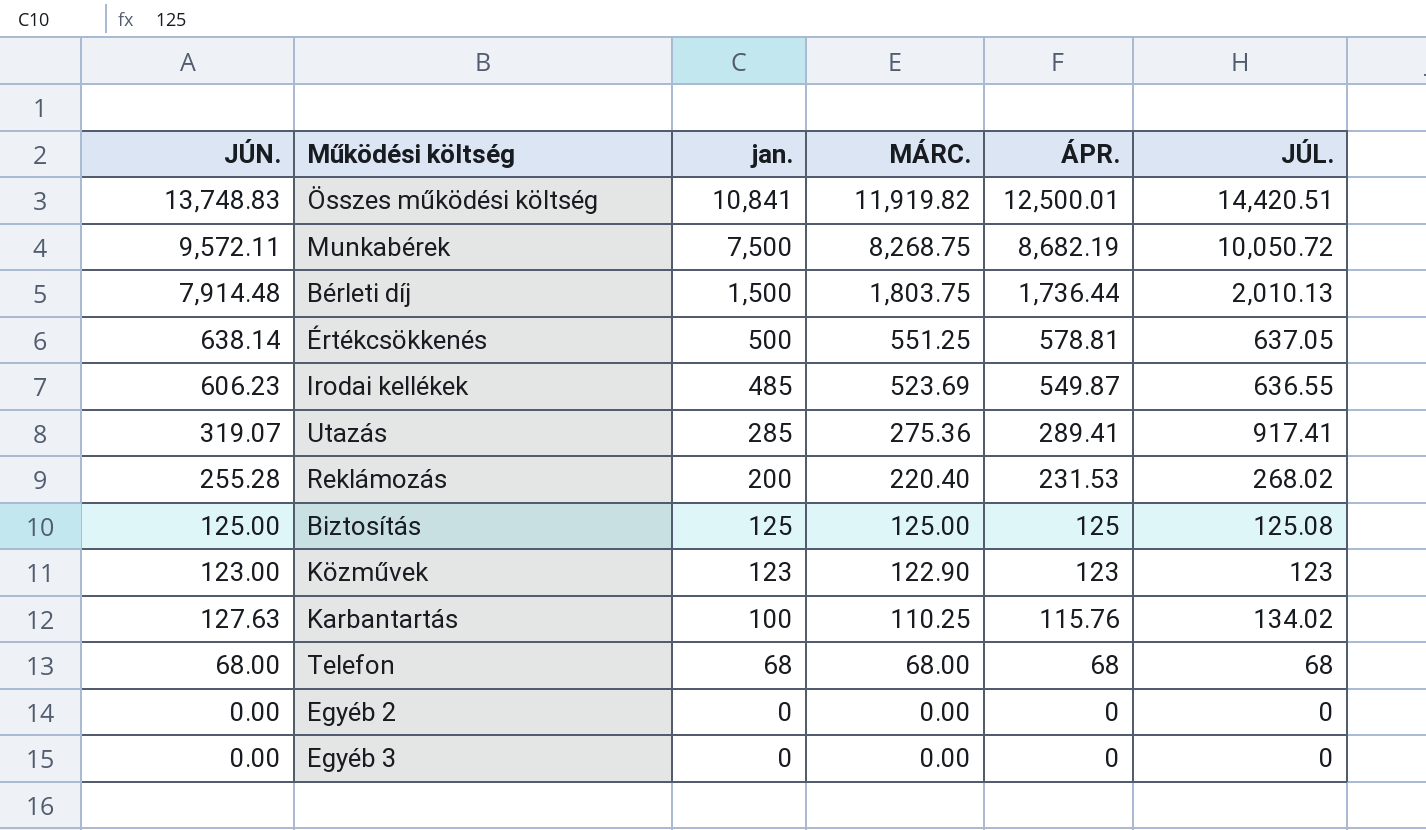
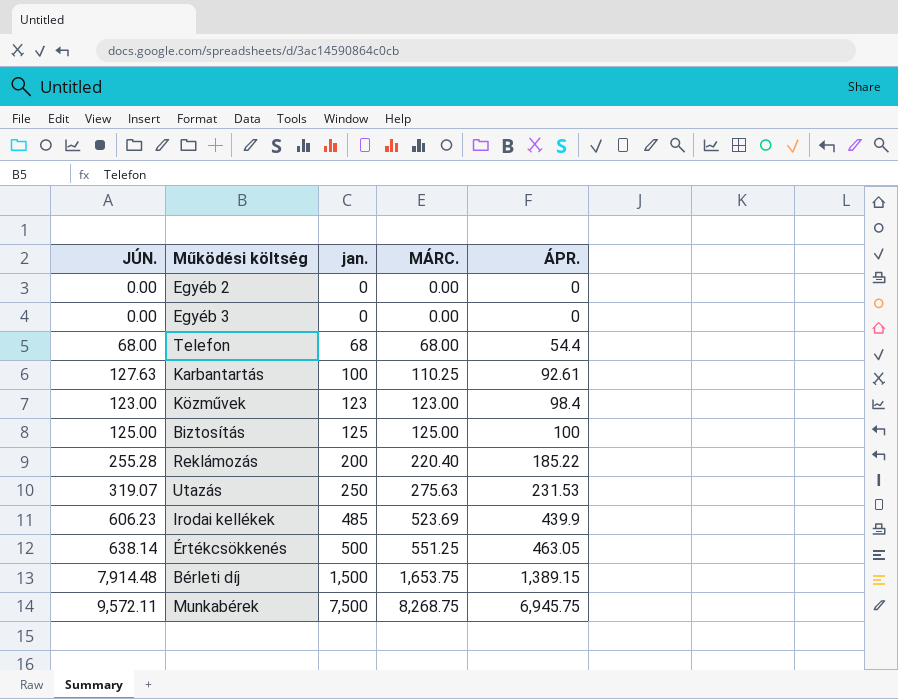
row order: jan. descending -> jan. ascending
column JÚL. | position: 6 -> none
row Összes működési költség: 13,748.83 | 10,841 | 11,919.82 | 12,500.01 | 14,420.51 -> none
Telefon | ÁPR.: 68 -> 54.4
Karbantartás | ÁPR.: 115.76 -> 92.61
Közművek | MÁRC.: 122.90 -> 123.00
Közművek | ÁPR.: 123 -> 98.4
Biztosítás | ÁPR.: 125 -> 100
Reklámozás | ÁPR.: 231.53 -> 185.22
Utazás | jan.: 285 -> 250
Utazás | MÁRC.: 275.36 -> 275.63
Utazás | ÁPR.: 289.41 -> 231.53
Irodai kellékek | ÁPR.: 549.87 -> 439.9
Értékcsökkenés | ÁPR.: 578.81 -> 463.05
Bérleti díj | MÁRC.: 1,803.75 -> 1,653.75
Bérleti díj | ÁPR.: 1,736.44 -> 1,389.15
Munkabérek | ÁPR.: 8,682.19 -> 6,945.75

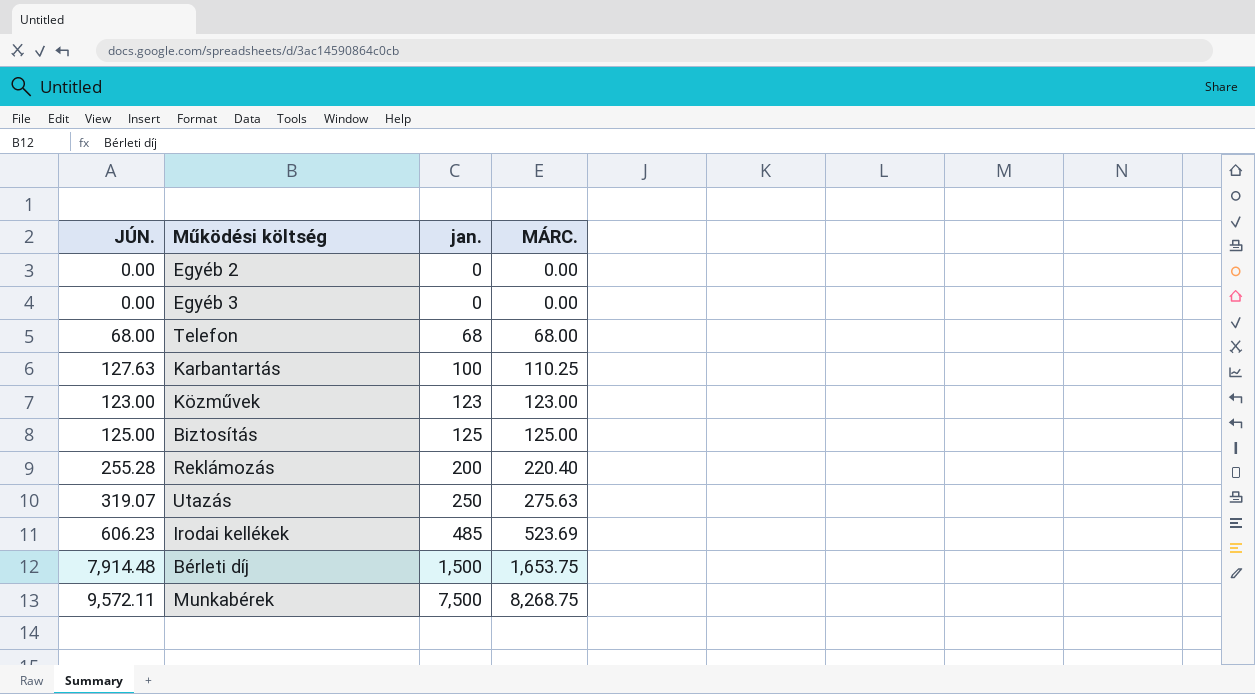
column ÁPR. | position: 5 -> none
row Értékcsökkenés: 638.14 | 500 | 551.25 | 463.05 -> none

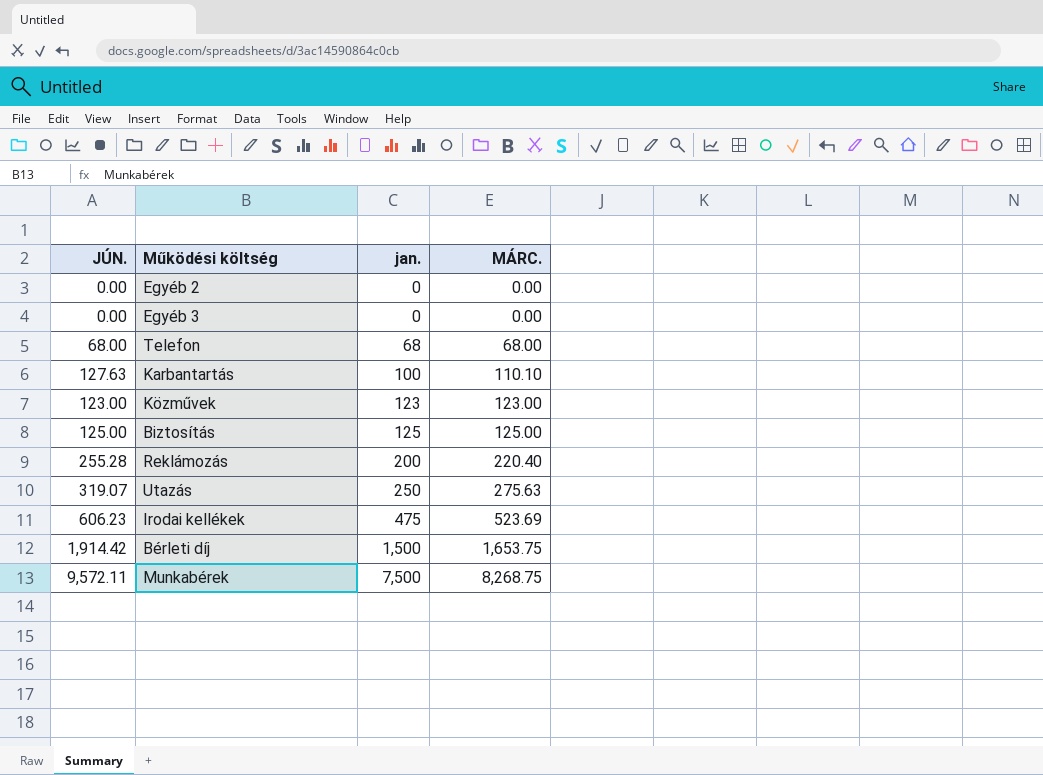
Karbantartás | MÁRC.: 110.25 -> 110.10
Irodai kellékek | jan.: 485 -> 475
Bérleti díj | JÚN.: 7,914.48 -> 1,914.42

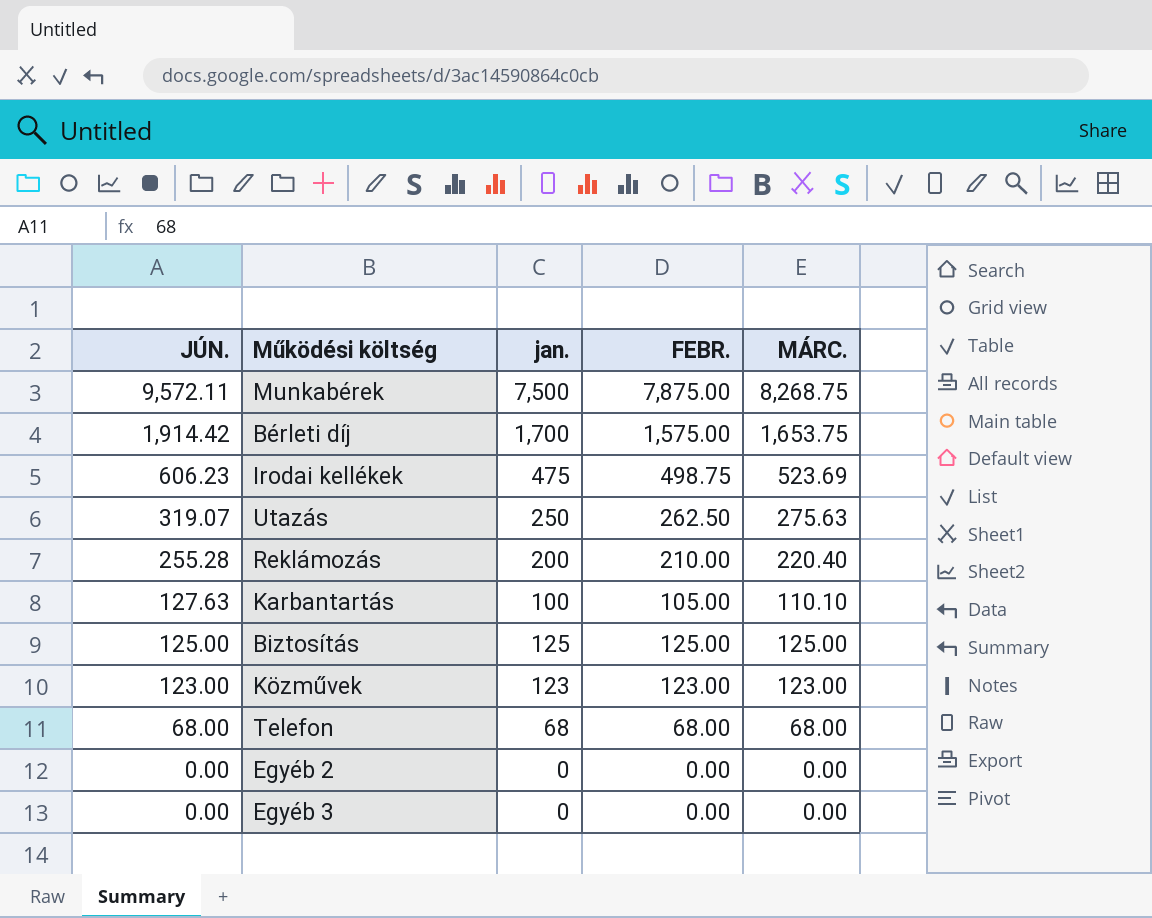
row order: jan. ascending -> JÚN. descending
column FEBR. | position: none -> 4
Bérleti díj | jan.: 1,500 -> 1,700

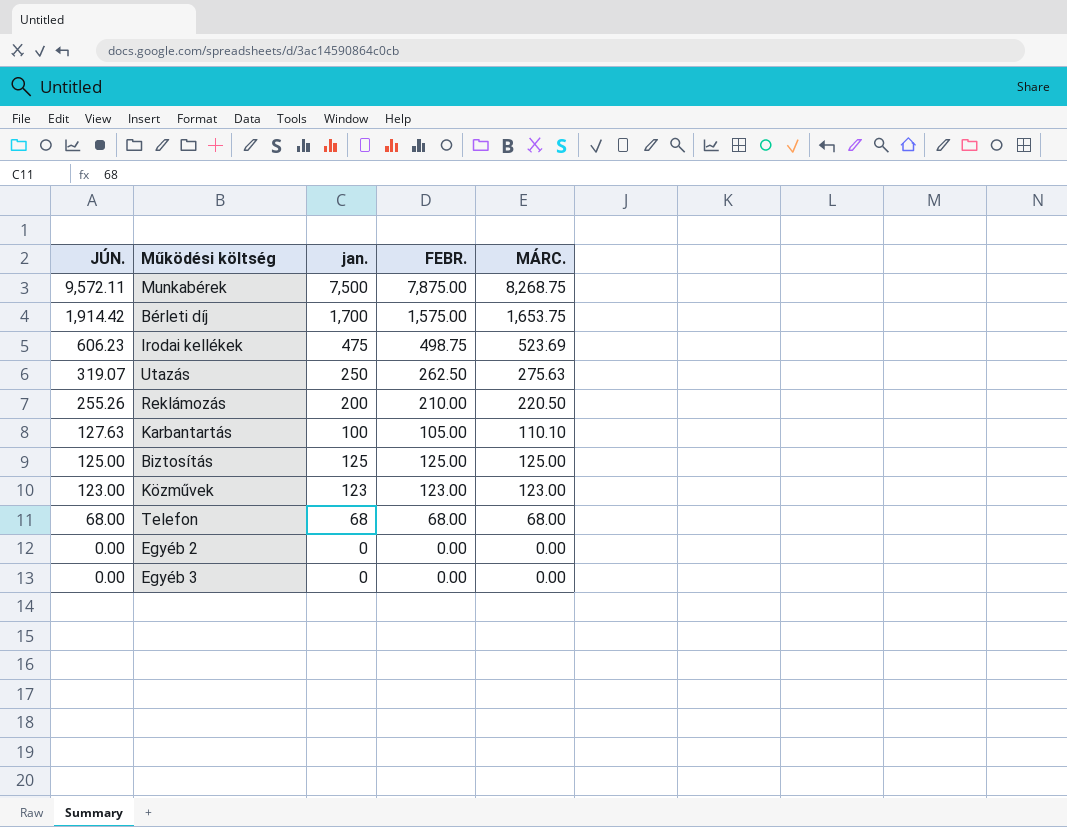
Reklámozás | JÚN.: 255.28 -> 255.26
Reklámozás | MÁRC.: 220.40 -> 220.50

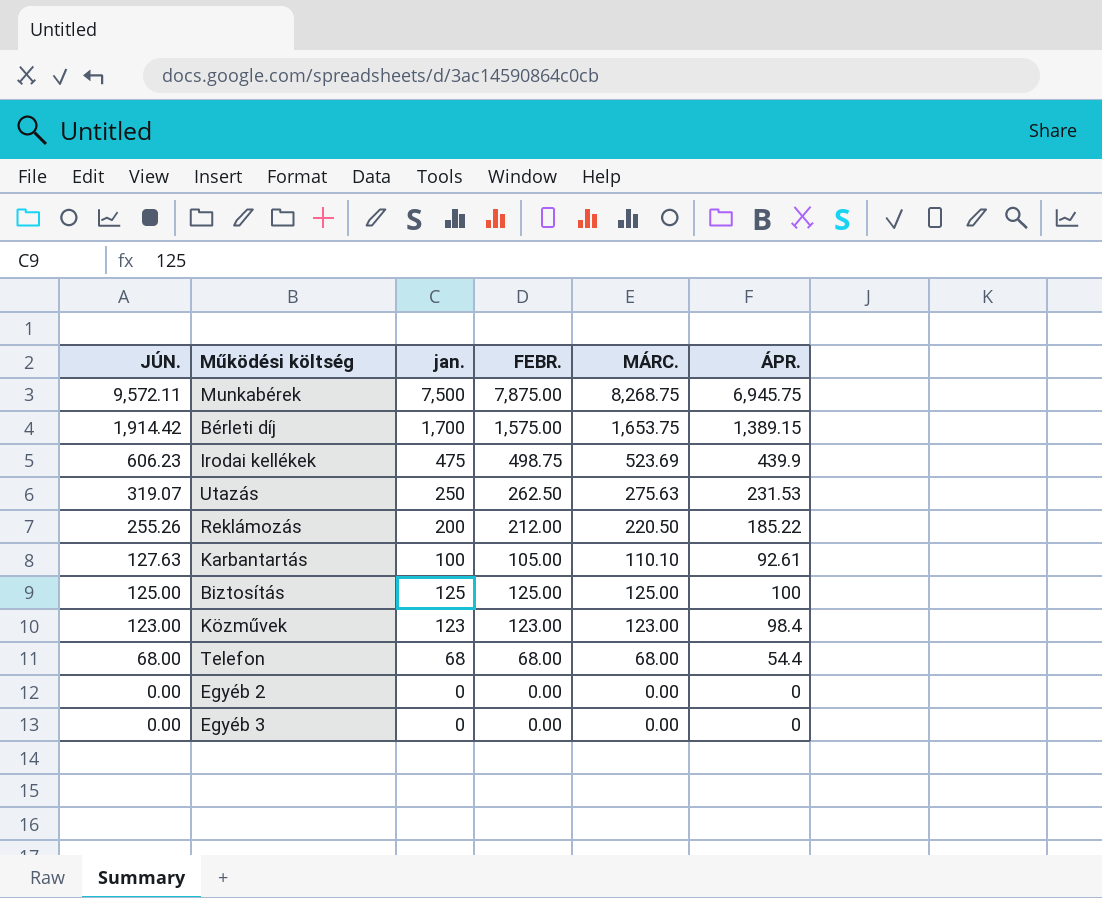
column ÁPR. | position: none -> 6
Reklámozás | FEBR.: 210.00 -> 212.00

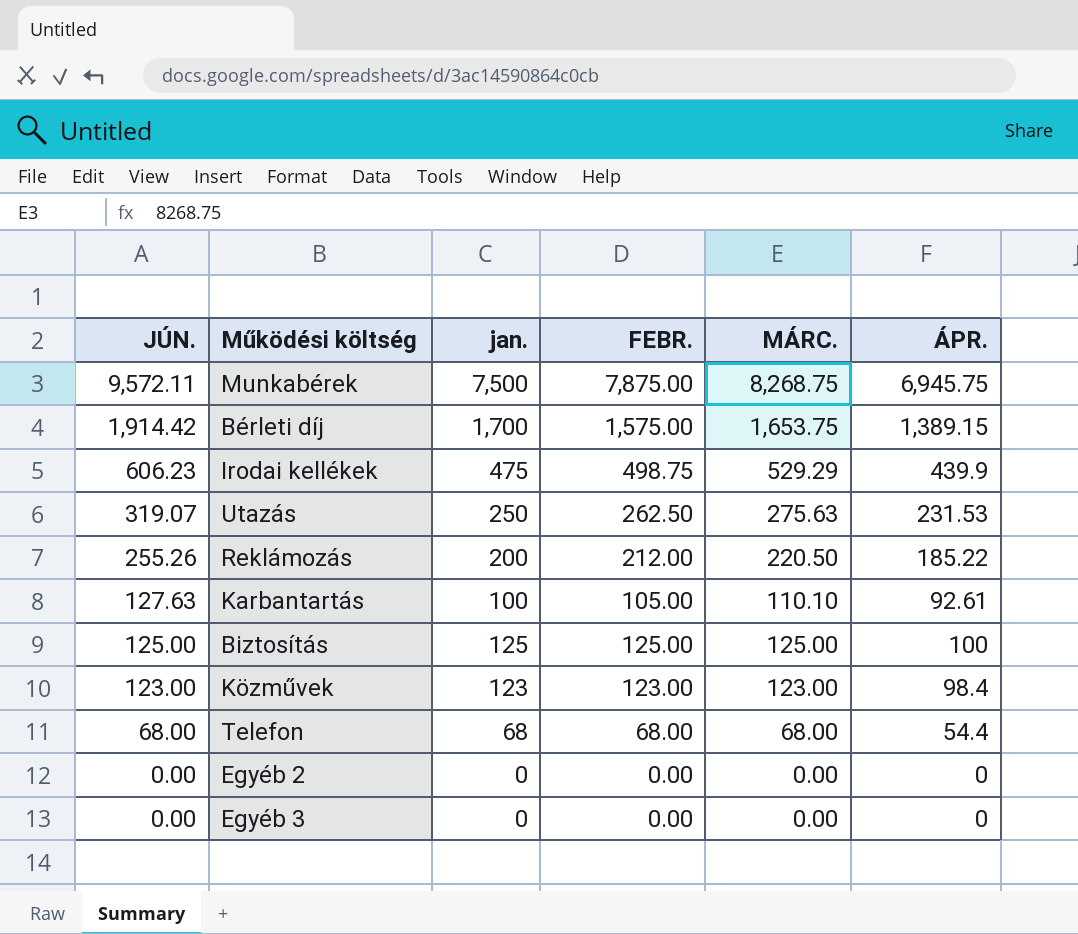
Irodai kellékek | MÁRC.: 523.69 -> 529.29

